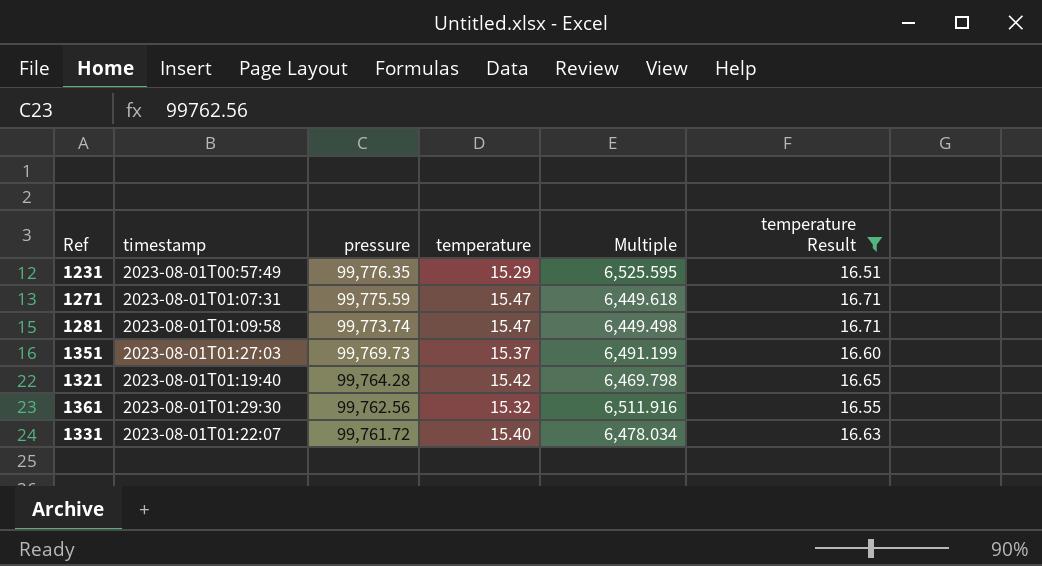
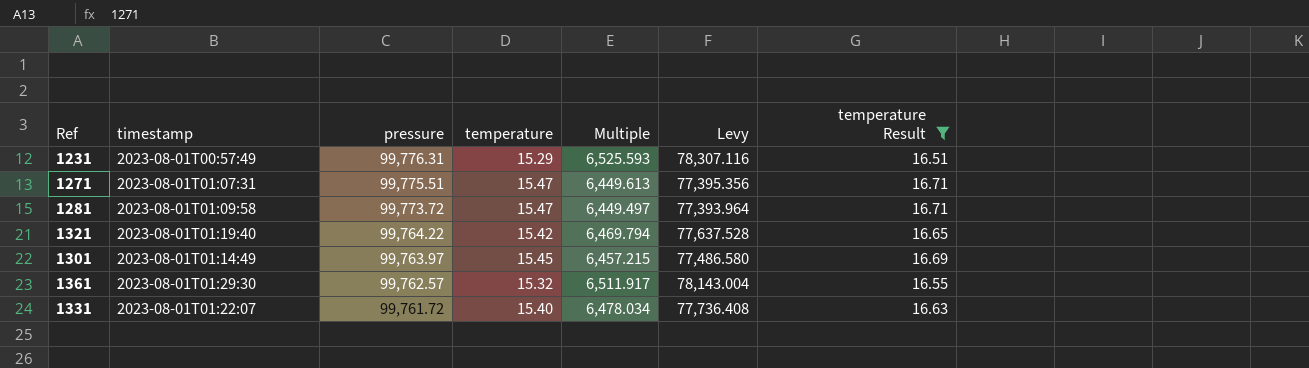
column Levy | formula: none -> [Multiple] * 12
row 1351: 2023-08-01T01:27:03 | 99,769.73 | 15.37 | 6,491.199 | 16.60 -> none
1231 | pressure: 99,776.35 -> 99,776.31
1231 | Multiple: 6,525.595 -> 6,525.593
1271 | pressure: 99,775.59 -> 99,775.51
1271 | Multiple: 6,449.618 -> 6,449.613
1281 | pressure: 99,773.74 -> 99,773.72
1281 | Multiple: 6,449.498 -> 6,449.497
1321 | pressure: 99,764.28 -> 99,764.22
1321 | Multiple: 6,469.798 -> 6,469.794
row 1301: none -> 2023-08-01T01:14:49 | 99,763.97 | 15.45 | 6,457.215 | 77,486.580 | 16.69
1361 | pressure: 99,762.56 -> 99,762.57
1361 | Multiple: 6,511.916 -> 6,511.917

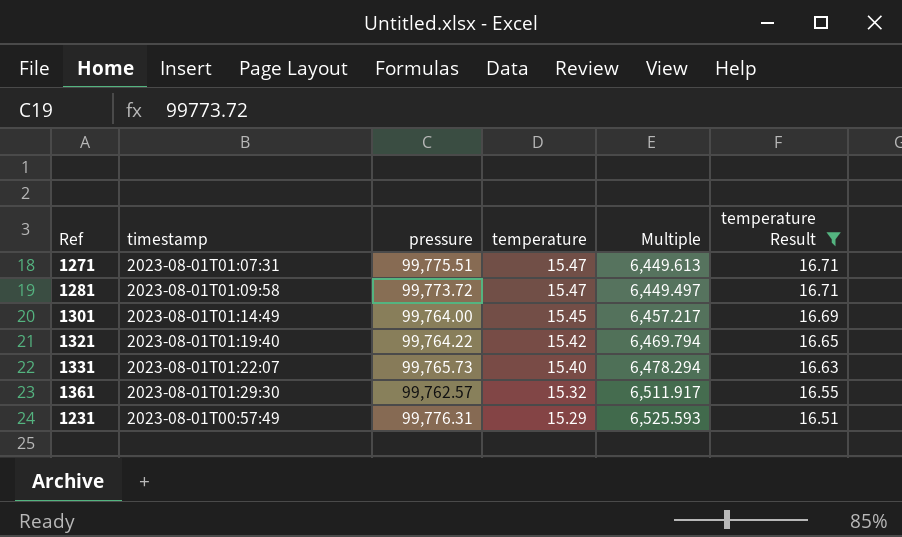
row order: pressure descending -> temperature descending
column Levy | formula: [Multiple] * 12 -> none
1301 | pressure: 99,763.97 -> 99,764.00
1301 | Multiple: 6,457.215 -> 6,457.217
1331 | pressure: 99,761.72 -> 99,765.73
1331 | Multiple: 6,478.034 -> 6,478.294

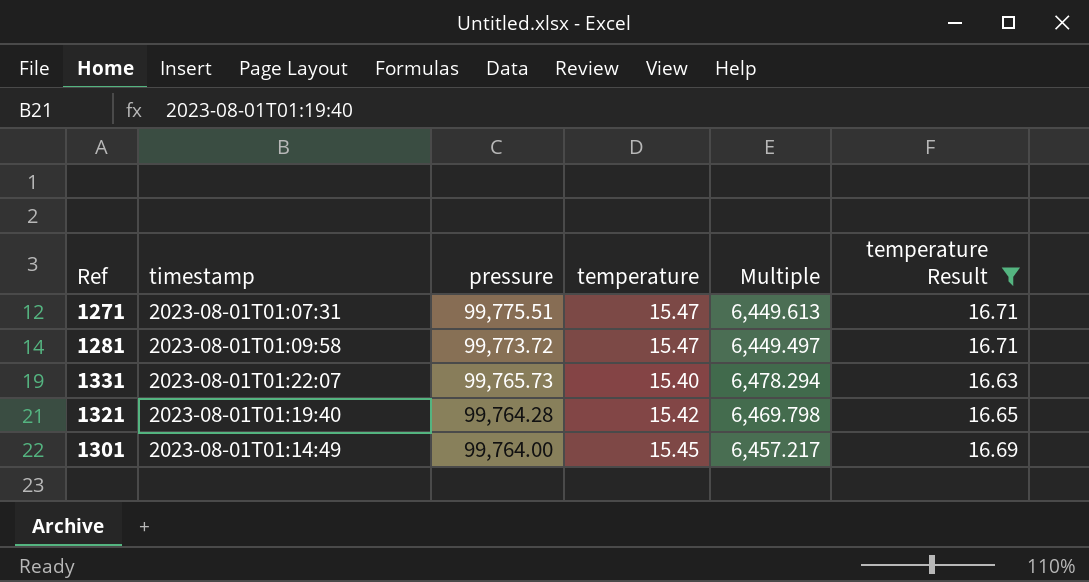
row order: temperature descending -> pressure descending
row 1361: 2023-08-01T01:29:30 | 99,762.57 | 15.32 | 6,511.917 | 16.55 -> none
row 1231: 2023-08-01T00:57:49 | 99,776.31 | 15.29 | 6,525.593 | 16.51 -> none
1321 | pressure: 99,764.22 -> 99,764.28
1321 | Multiple: 6,469.794 -> 6,469.798

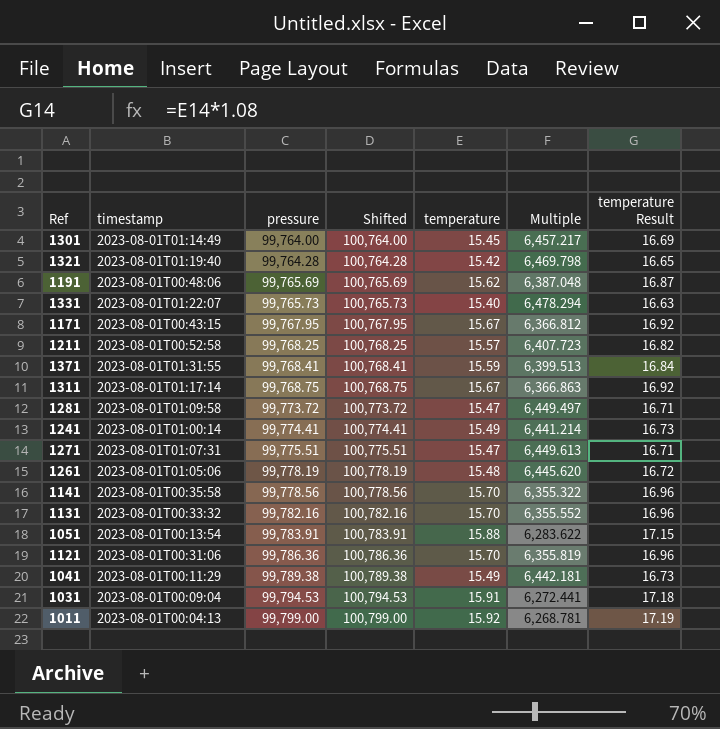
filter: temperature Result <= 16.71 -> none
row order: pressure descending -> pressure ascending
column Shifted | formula: none -> [pressure] + 1000

